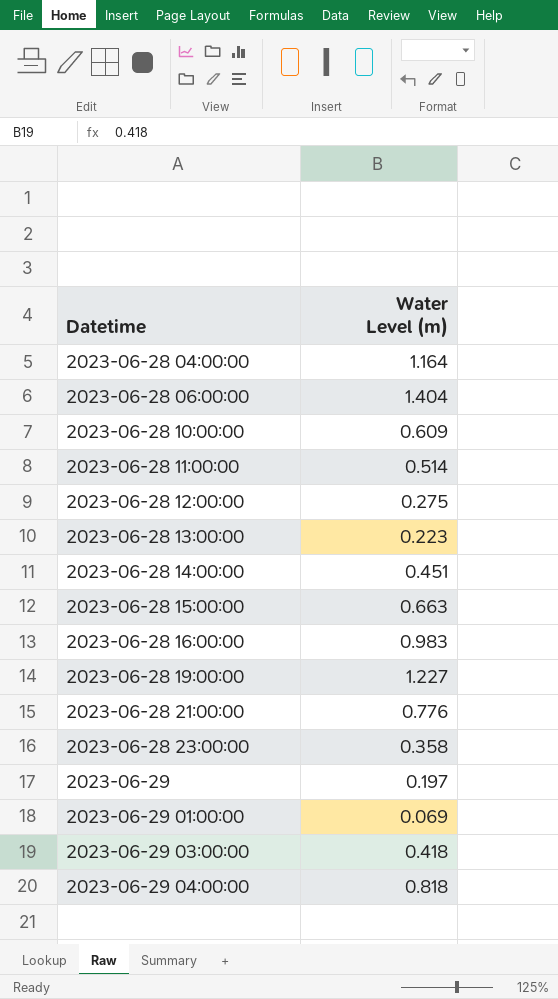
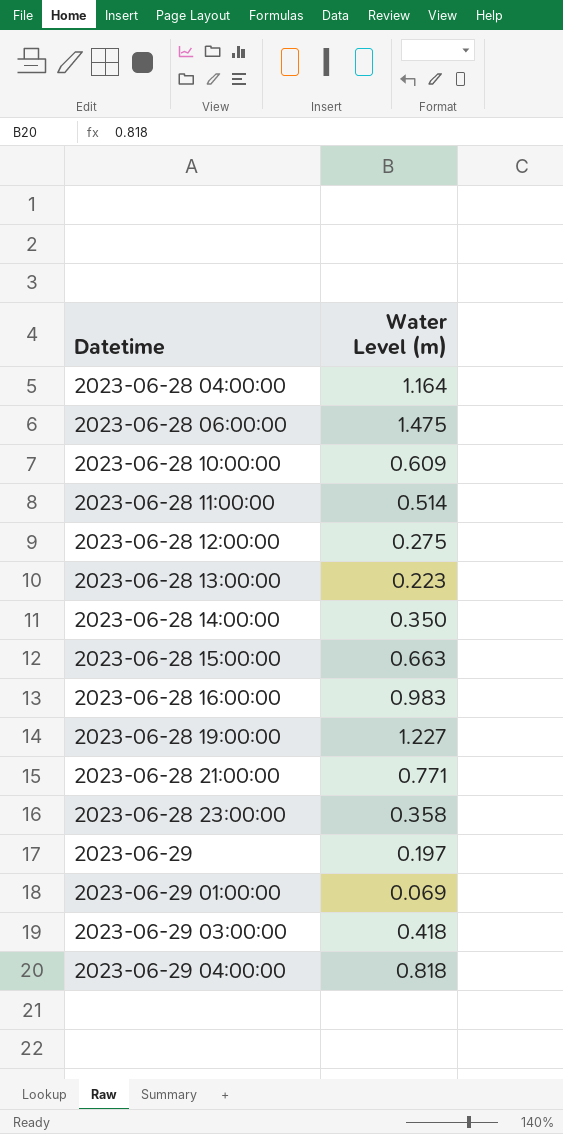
2023-06-28 06:00:00 | Water Level (m): 1.404 -> 1.475
2023-06-28 14:00:00 | Water Level (m): 0.451 -> 0.350
2023-06-28 21:00:00 | Water Level (m): 0.776 -> 0.771

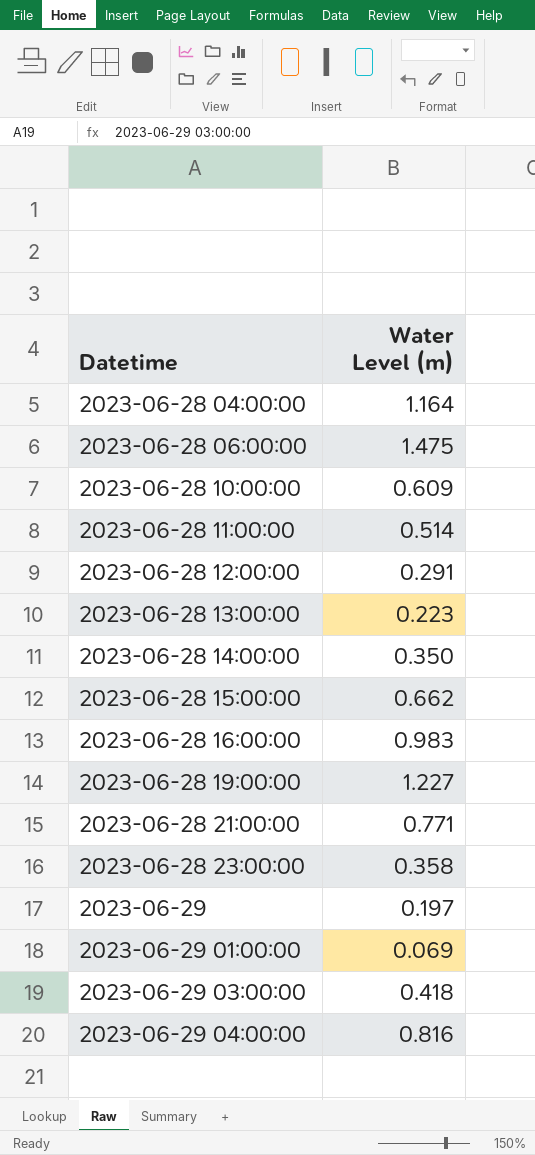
2023-06-28 12:00:00 | Water Level (m): 0.275 -> 0.291
2023-06-28 15:00:00 | Water Level (m): 0.663 -> 0.662
2023-06-29 04:00:00 | Water Level (m): 0.818 -> 0.816

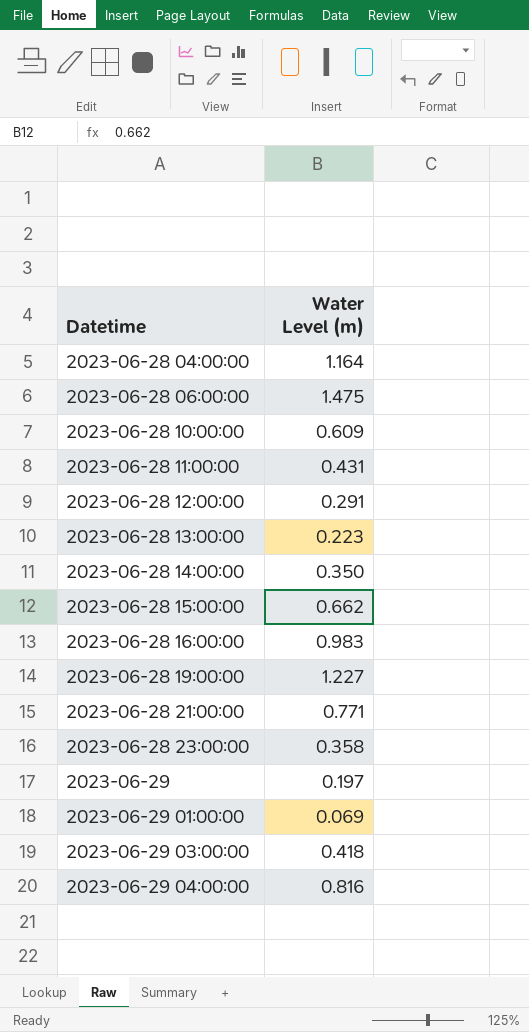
2023-06-28 11:00:00 | Water Level (m): 0.514 -> 0.431

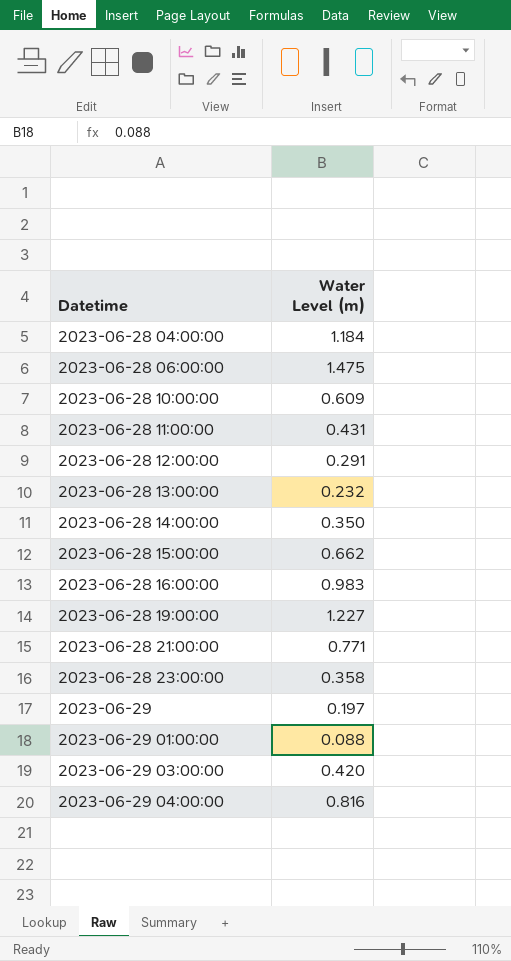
2023-06-28 04:00:00 | Water Level (m): 1.164 -> 1.184
2023-06-28 13:00:00 | Water Level (m): 0.223 -> 0.232
2023-06-29 01:00:00 | Water Level (m): 0.069 -> 0.088
2023-06-29 03:00:00 | Water Level (m): 0.418 -> 0.420

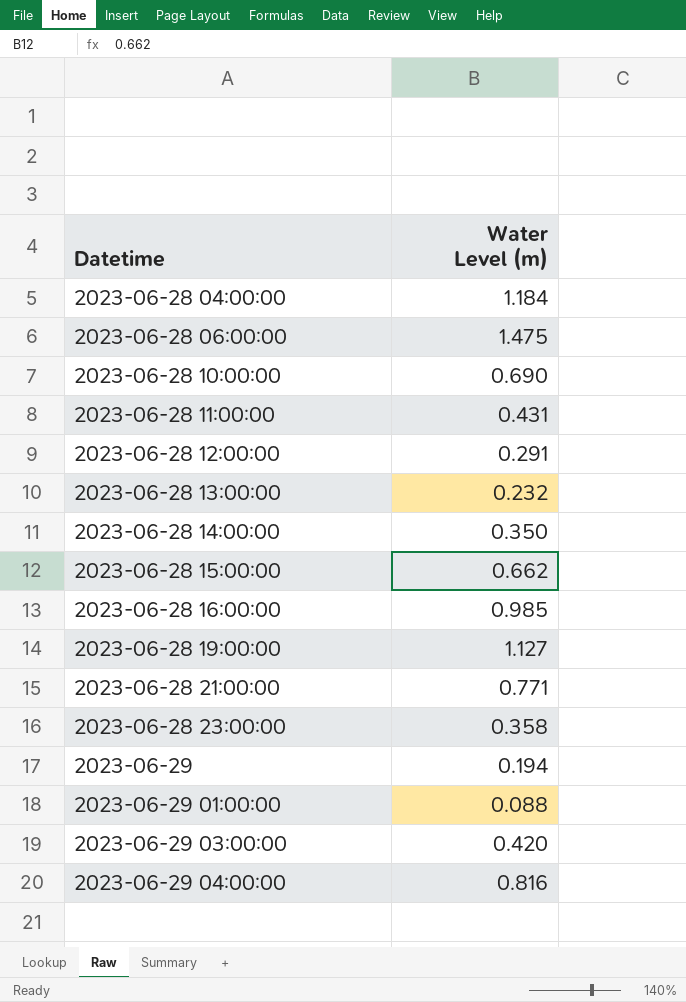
2023-06-28 10:00:00 | Water Level (m): 0.609 -> 0.690
2023-06-28 16:00:00 | Water Level (m): 0.983 -> 0.985
2023-06-28 19:00:00 | Water Level (m): 1.227 -> 1.127
2023-06-29 | Water Level (m): 0.197 -> 0.194

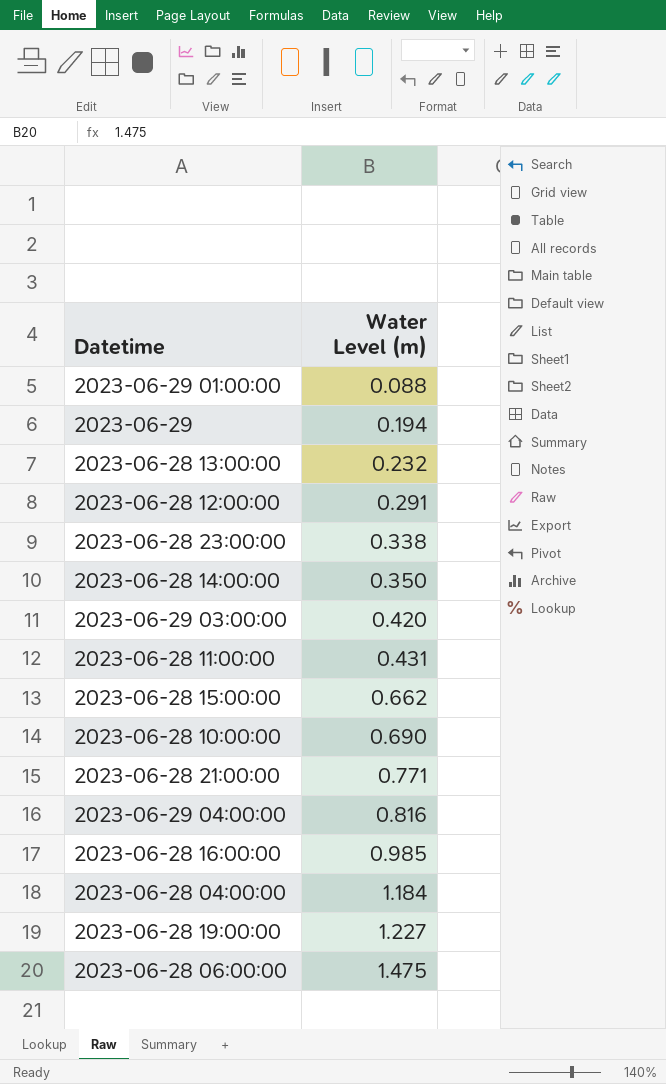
row order: Datetime ascending -> Water Level (m) ascending
2023-06-28 23:00:00 | Water Level (m): 0.358 -> 0.338
2023-06-28 19:00:00 | Water Level (m): 1.127 -> 1.227

